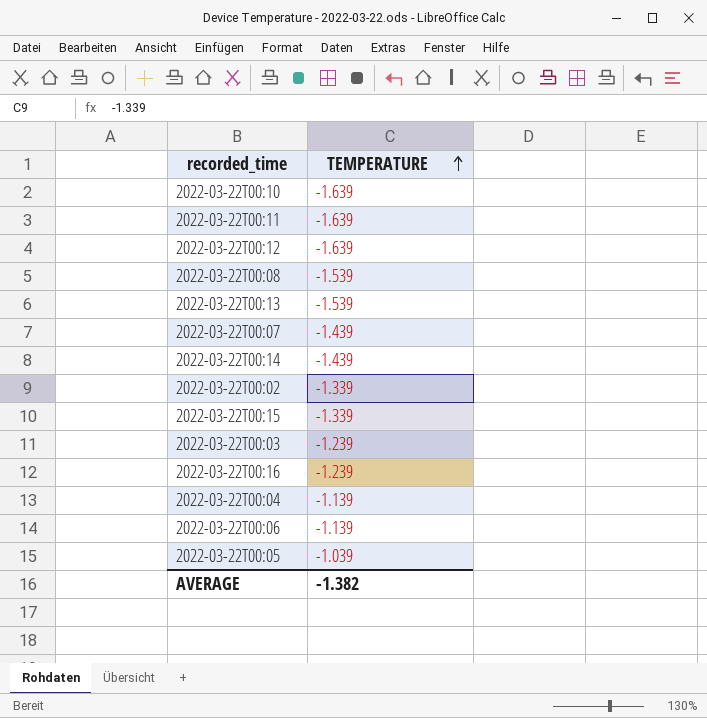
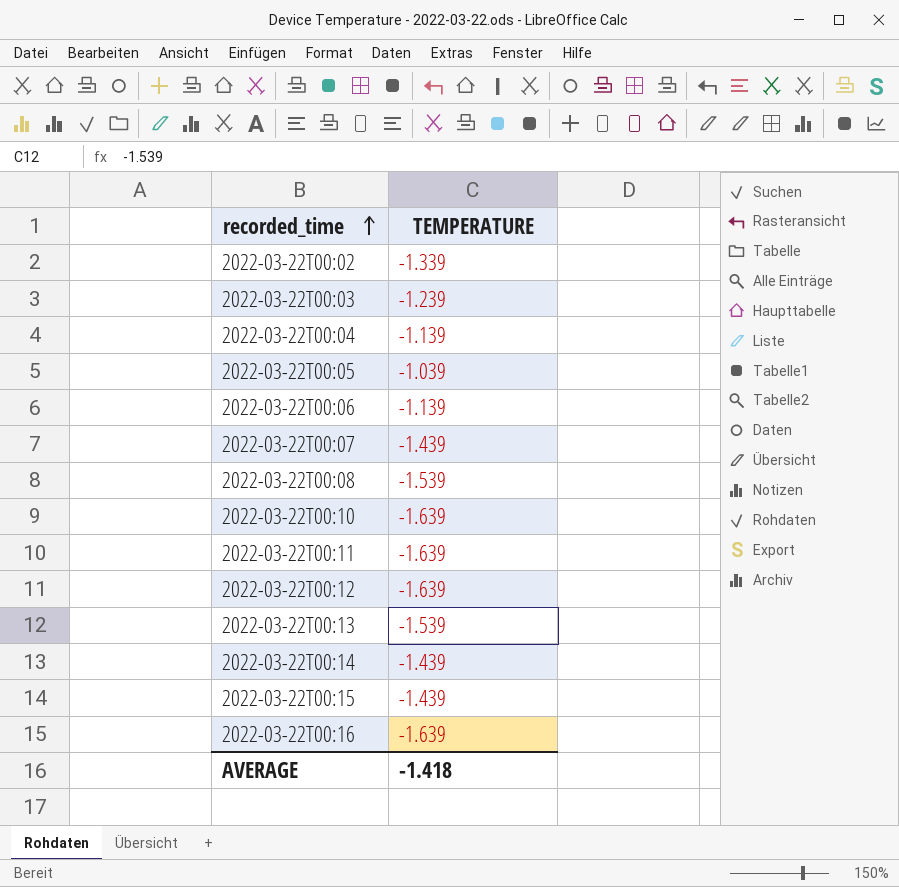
row order: TEMPERATURE ascending -> recorded_time ascending
2022-03-22T00:15 | TEMPERATURE: -1.339 -> -1.439
2022-03-22T00:16 | TEMPERATURE: -1.239 -> -1.639
AVERAGE | TEMPERATURE: -1.382 -> -1.418

